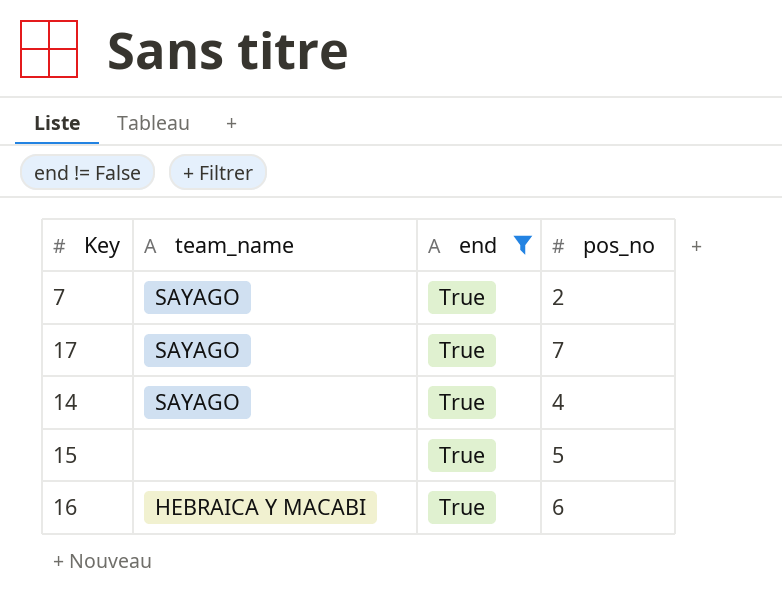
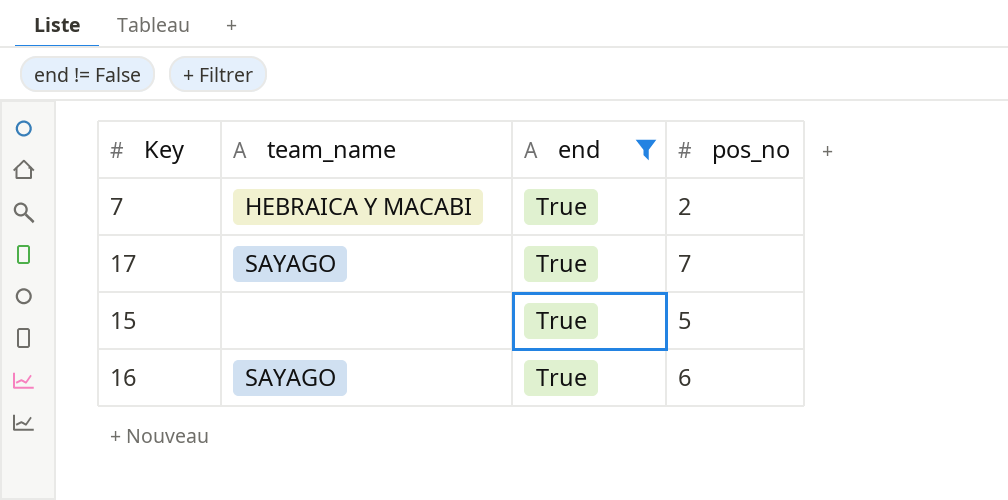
row 14: SAYAGO | True | 4 -> none
7 | team_name: SAYAGO -> HEBRAICA Y MACABI
16 | team_name: HEBRAICA Y MACABI -> SAYAGO

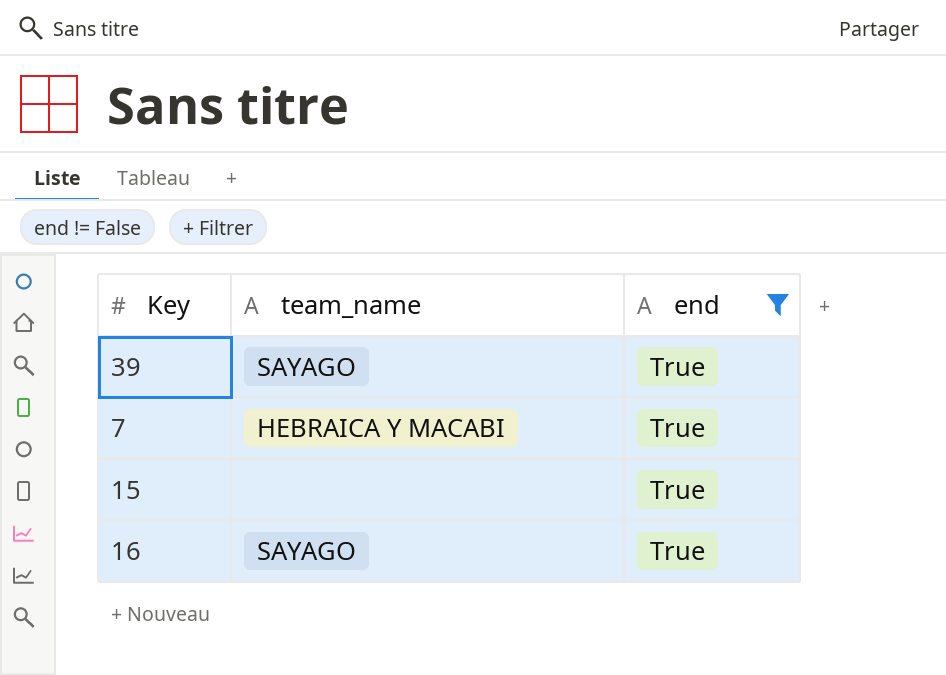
column pos_no | position: 4 -> none
row 17: SAYAGO | True | 7 -> none
row 39: none -> SAYAGO | True

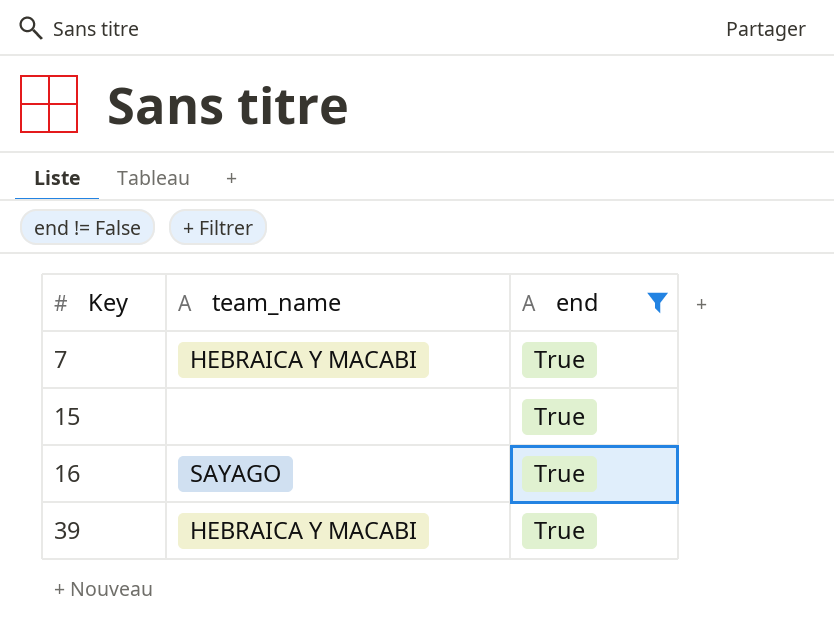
row order: none -> Key ascending
39 | team_name: SAYAGO -> HEBRAICA Y MACABI

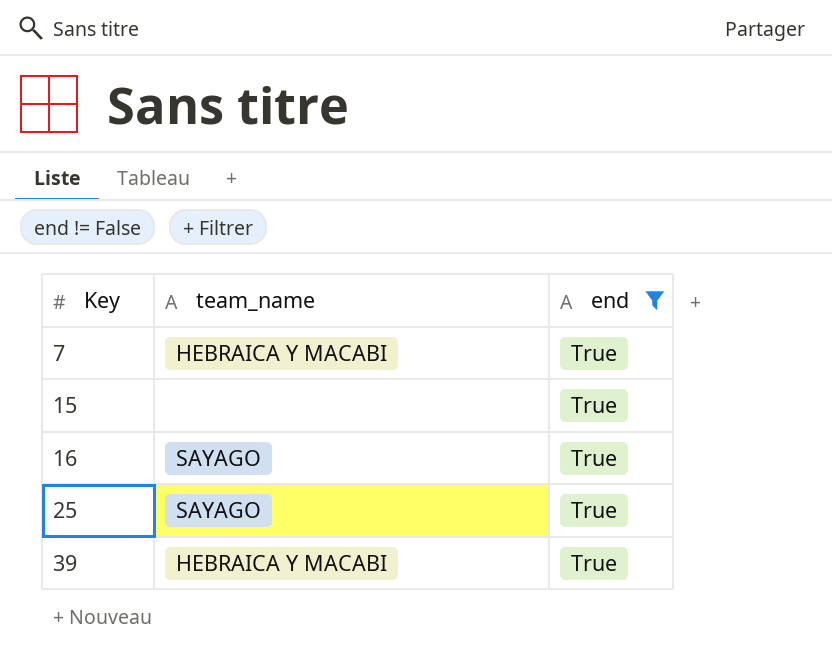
row 25: none -> SAYAGO | True

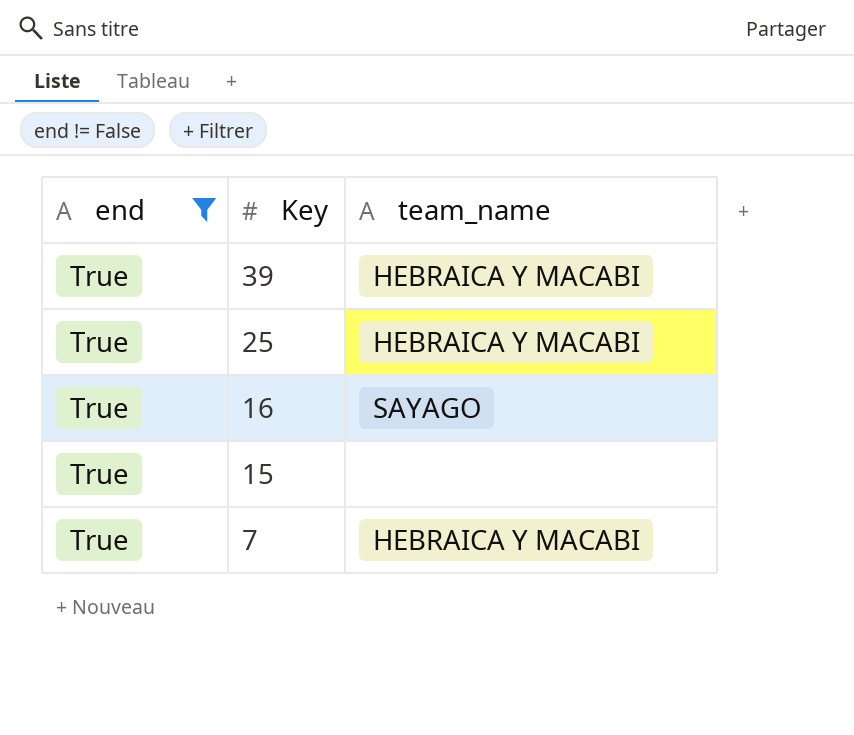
row order: Key ascending -> Key descending
column end | position: 3 -> 1
25 | team_name: SAYAGO -> HEBRAICA Y MACABI

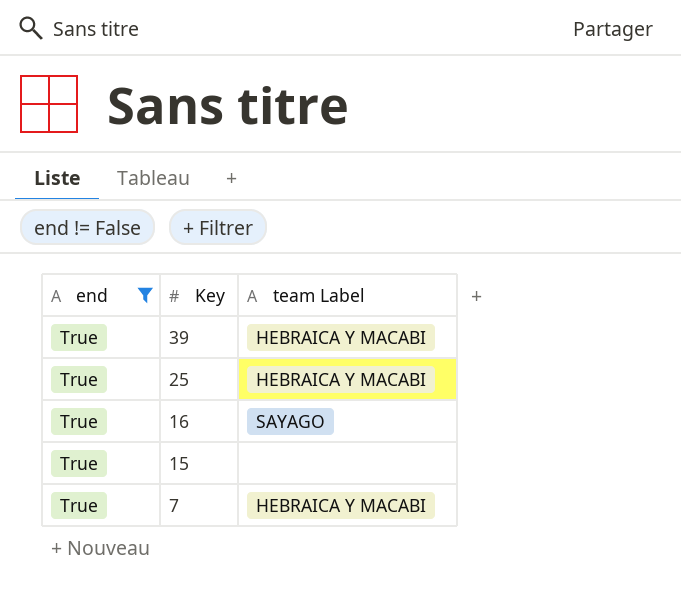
column name: team_name -> team Label

